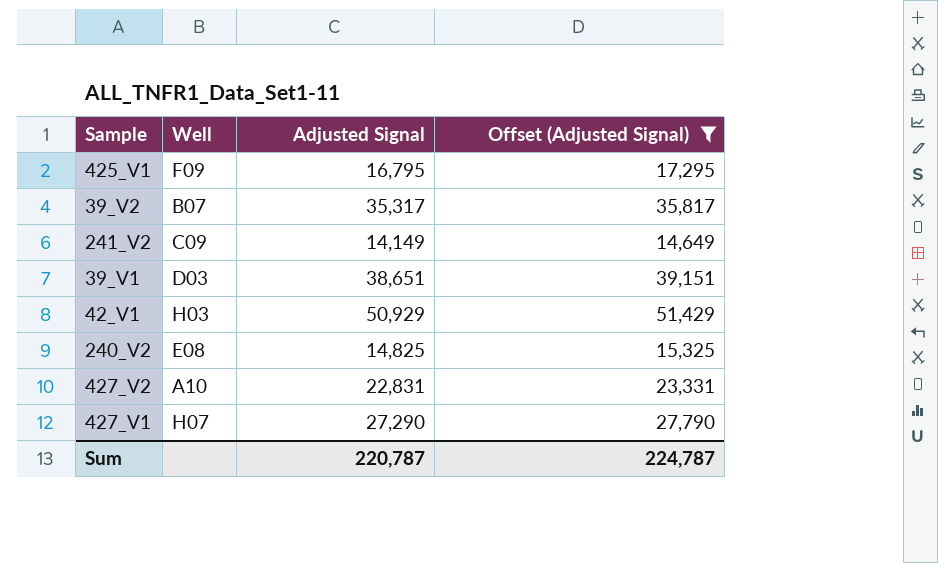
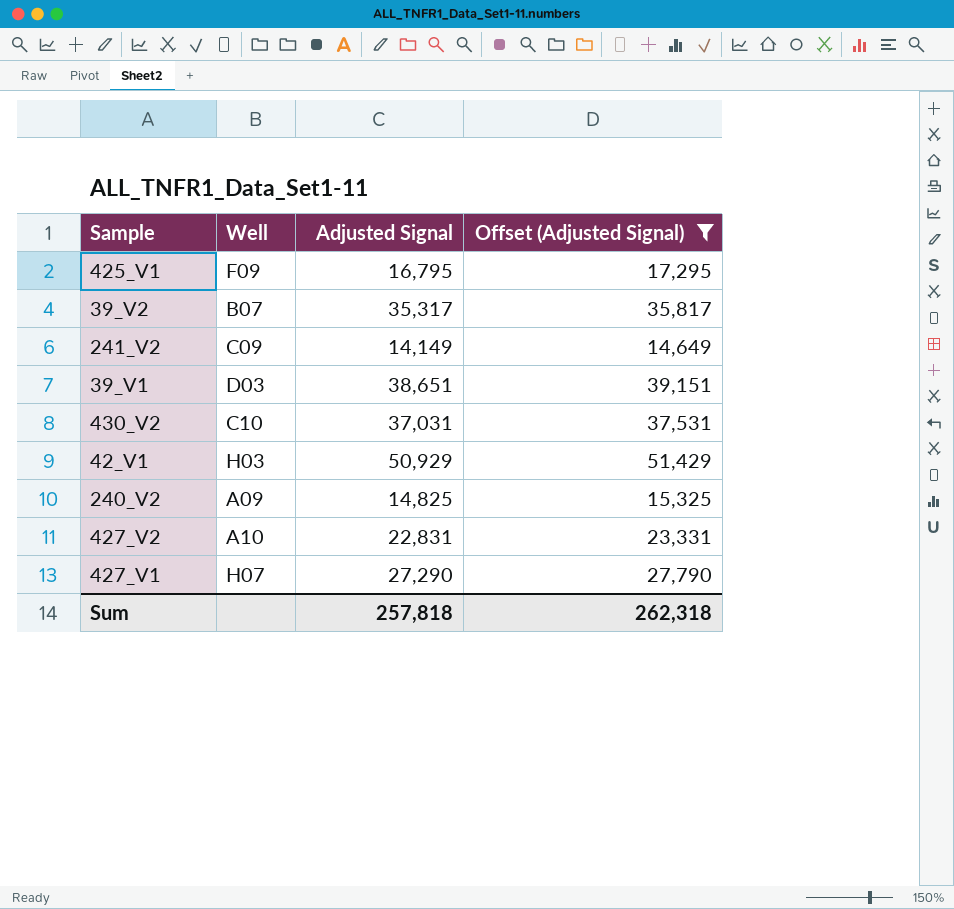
row 430_V2: none -> C10 | 37,031 | 37,531
240_V2 | Well: E08 -> A09
Sum | Adjusted Signal: 220,787 -> 257,818
Sum | Offset (Adjusted Signal): 224,787 -> 262,318

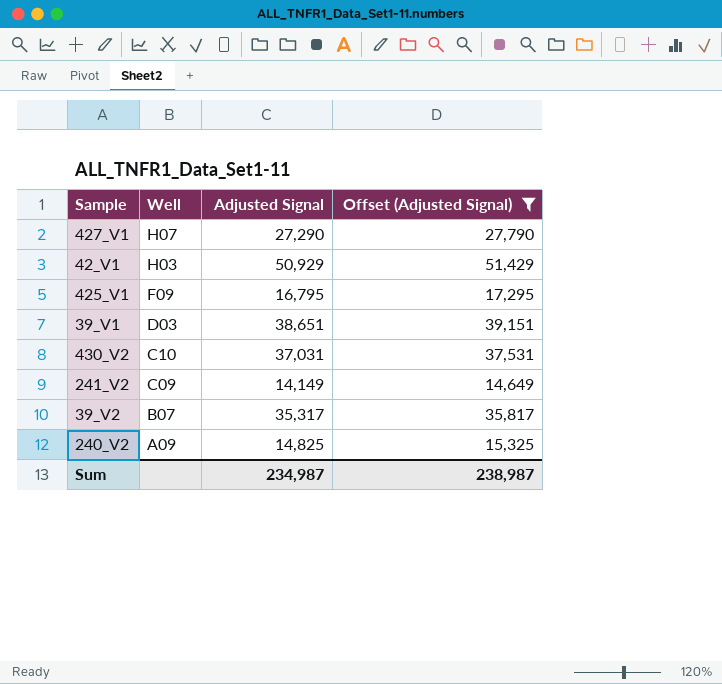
row order: none -> Well descending
row 427_V2: A10 | 22,831 | 23,331 -> none
Sum | Adjusted Signal: 257,818 -> 234,987
Sum | Offset (Adjusted Signal): 262,318 -> 238,987

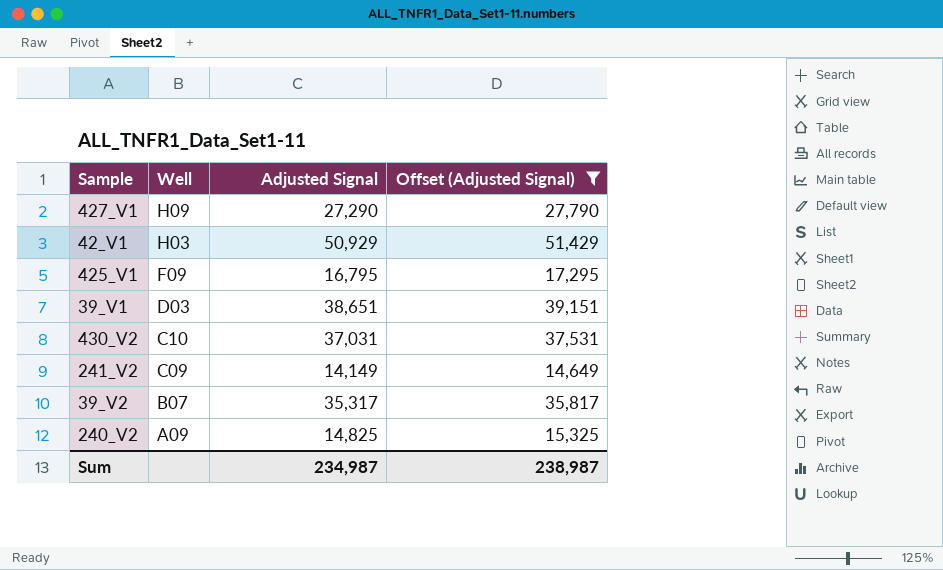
427_V1 | Well: H07 -> H09

